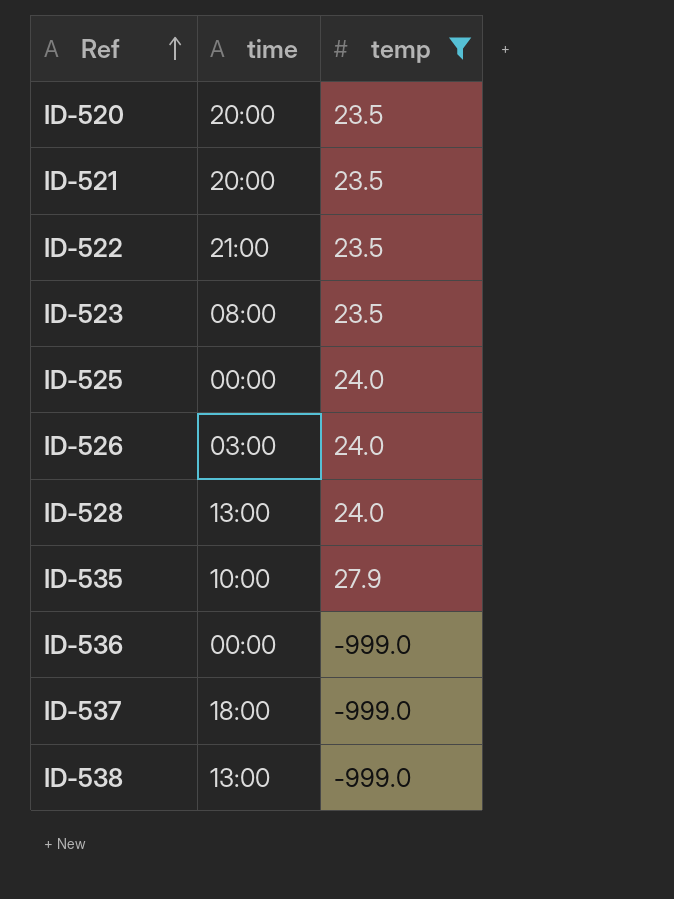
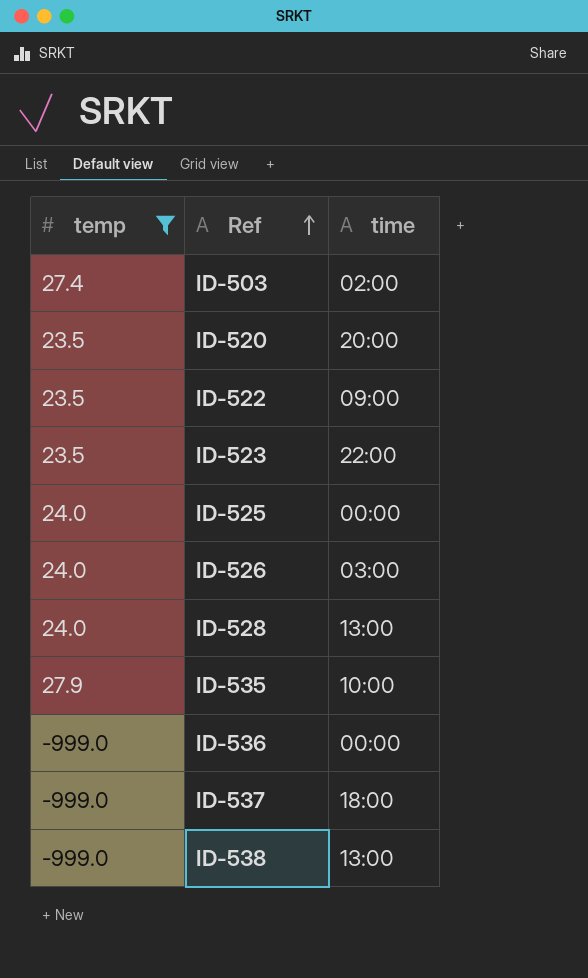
column temp | position: 3 -> 1
row ID-521: 20:00 | 23.5 -> none
row ID-503: none -> 27.4 | 02:00
ID-522 | time: 21:00 -> 09:00
ID-523 | time: 08:00 -> 22:00

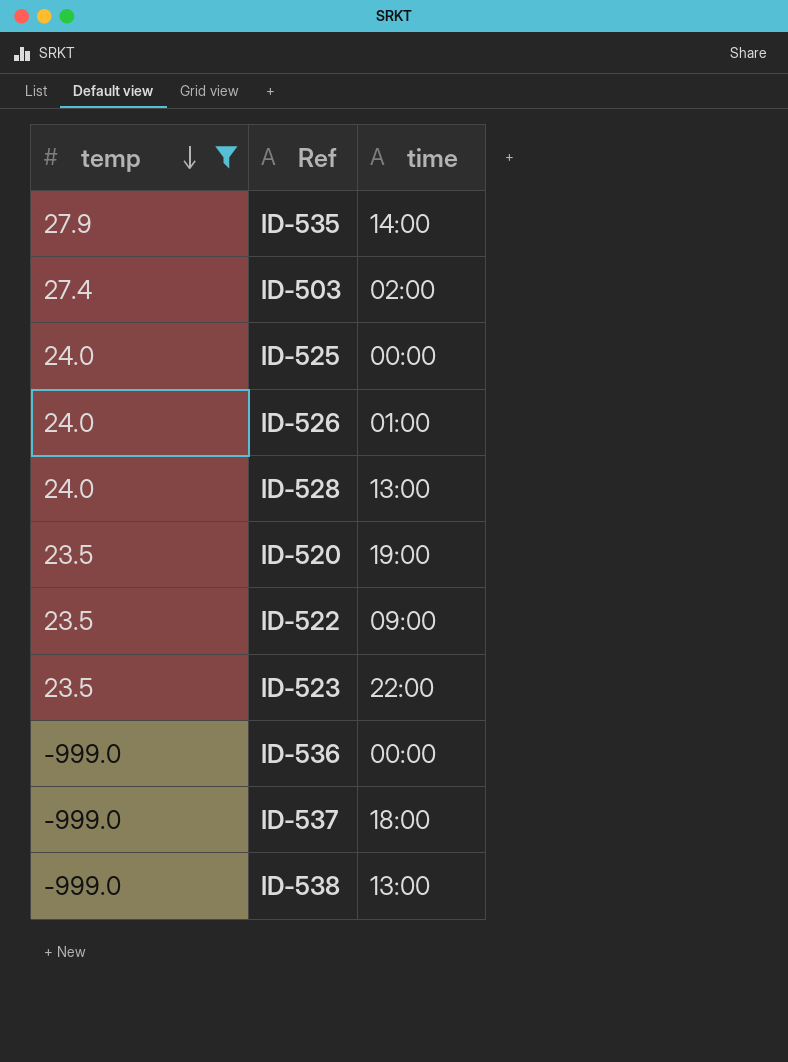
row order: Ref ascending -> temp descending
ID-535 | time: 10:00 -> 14:00
ID-526 | time: 03:00 -> 01:00
ID-520 | time: 20:00 -> 19:00

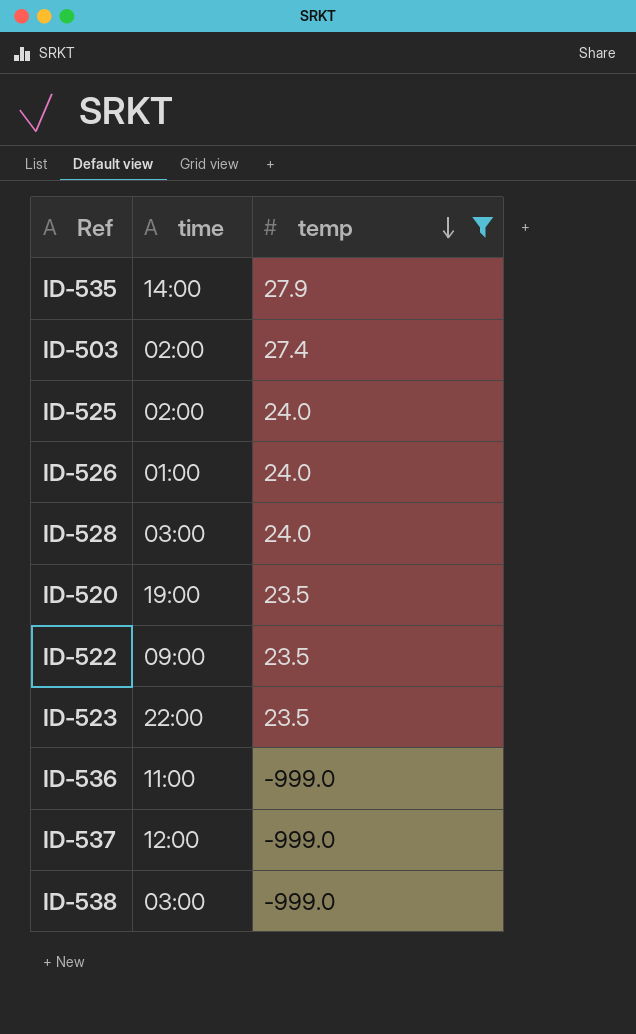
column temp | position: 1 -> 3
ID-525 | time: 00:00 -> 02:00
ID-528 | time: 13:00 -> 03:00
ID-536 | time: 00:00 -> 11:00
ID-537 | time: 18:00 -> 12:00
ID-538 | time: 13:00 -> 03:00

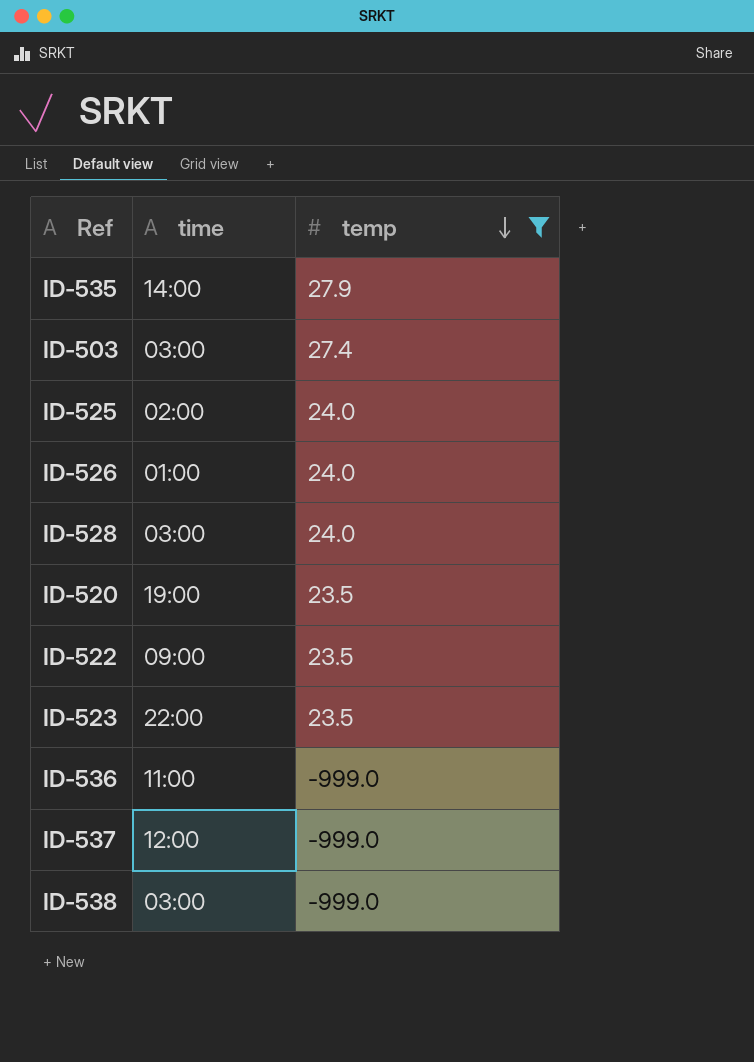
ID-503 | time: 02:00 -> 03:00

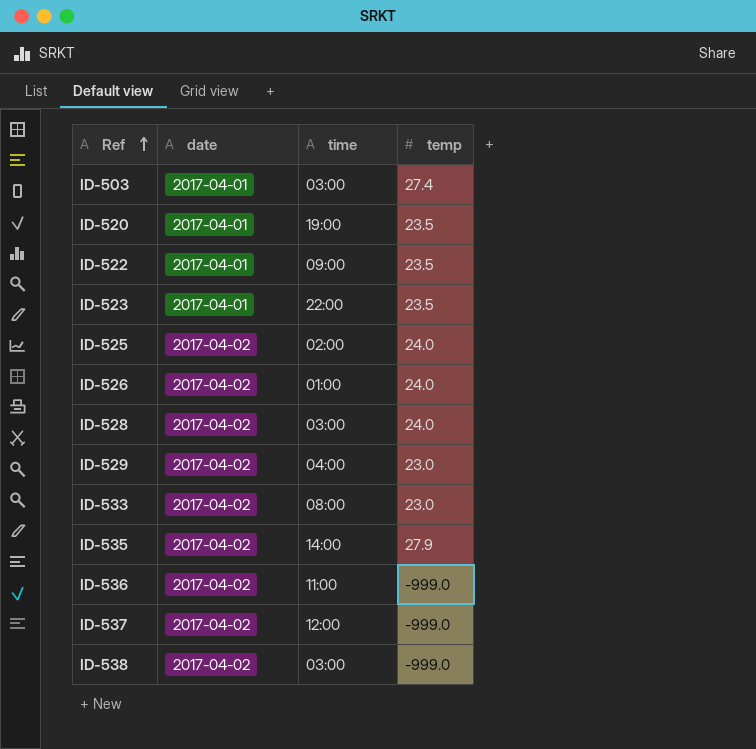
filter: temp != 23.0 -> none
row order: temp descending -> Ref ascending
column date | position: none -> 2

